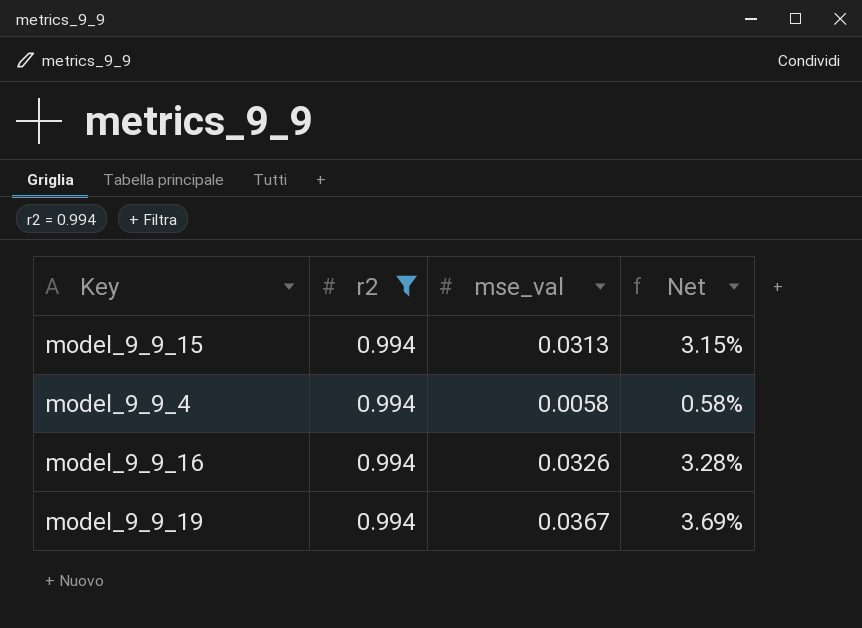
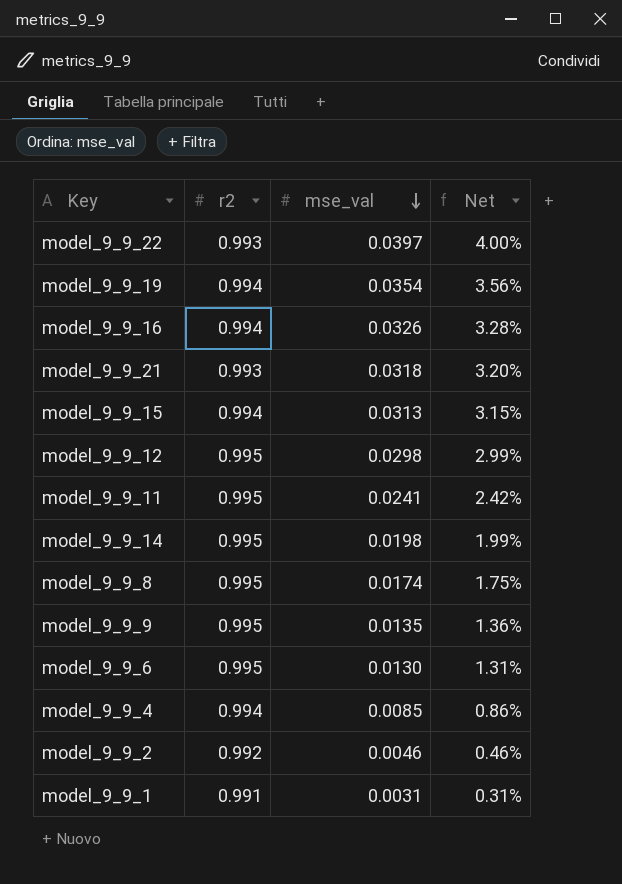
filter: r2 = 0.994 -> none
row order: none -> mse_val descending
model_9_9_19 | mse_val: 0.0367 -> 0.0354
model_9_9_19 | Net: 3.69% -> 3.56%
model_9_9_4 | mse_val: 0.0058 -> 0.0085
model_9_9_4 | Net: 0.58% -> 0.86%

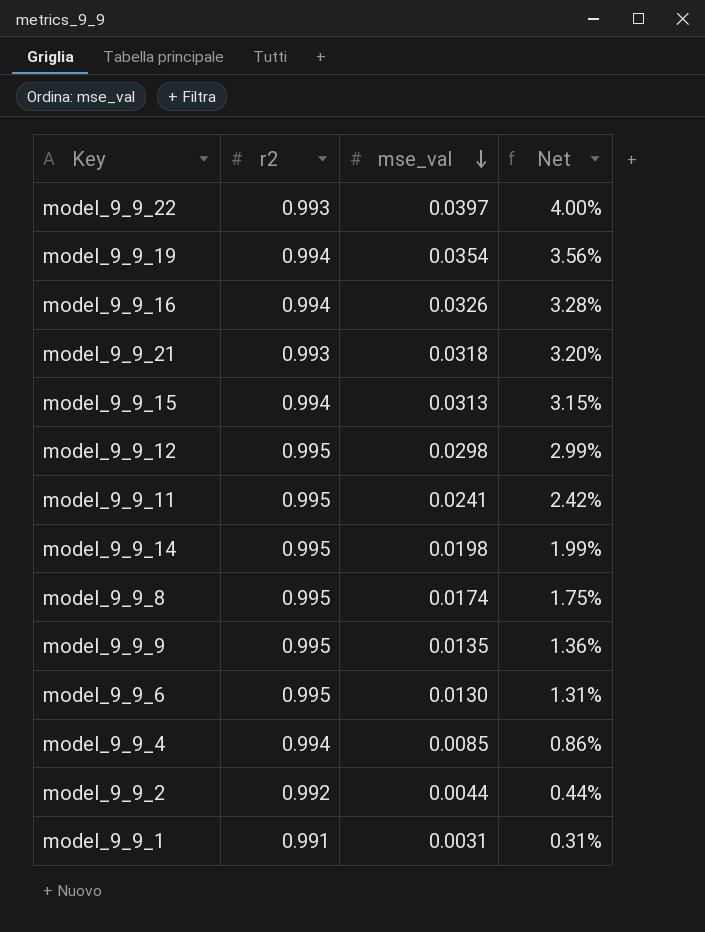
model_9_9_2 | mse_val: 0.0046 -> 0.0044
model_9_9_2 | Net: 0.46% -> 0.44%

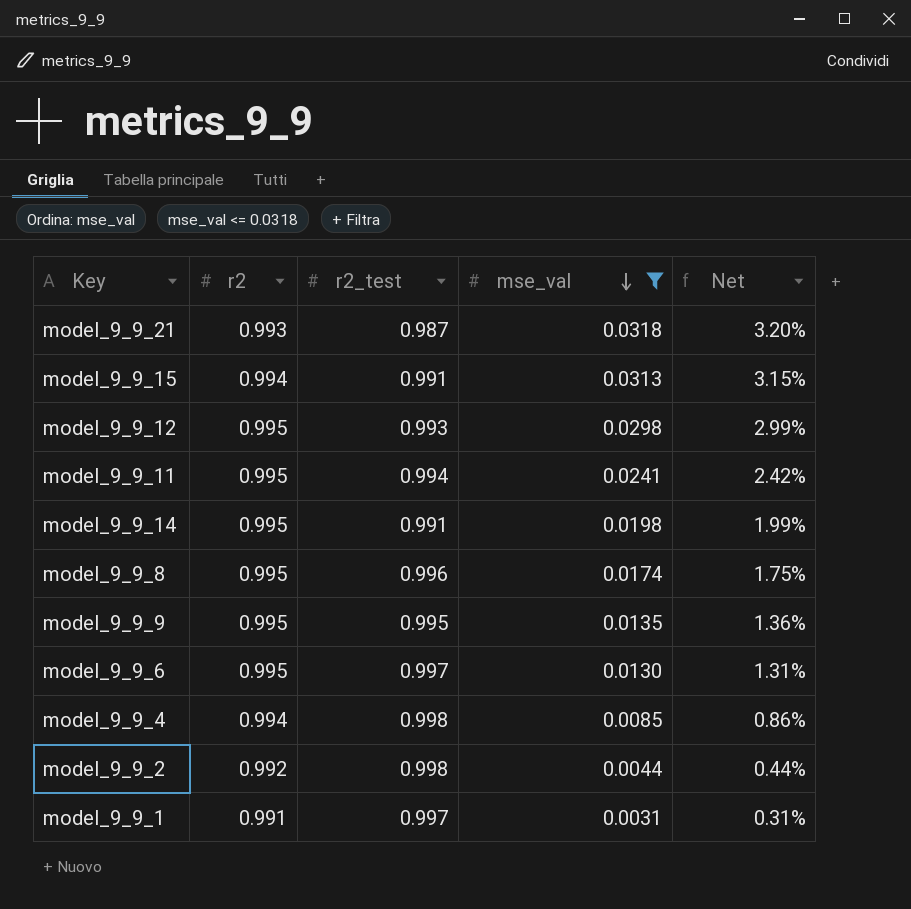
filter: none -> mse_val <= 0.0318
column r2_test | position: none -> 3

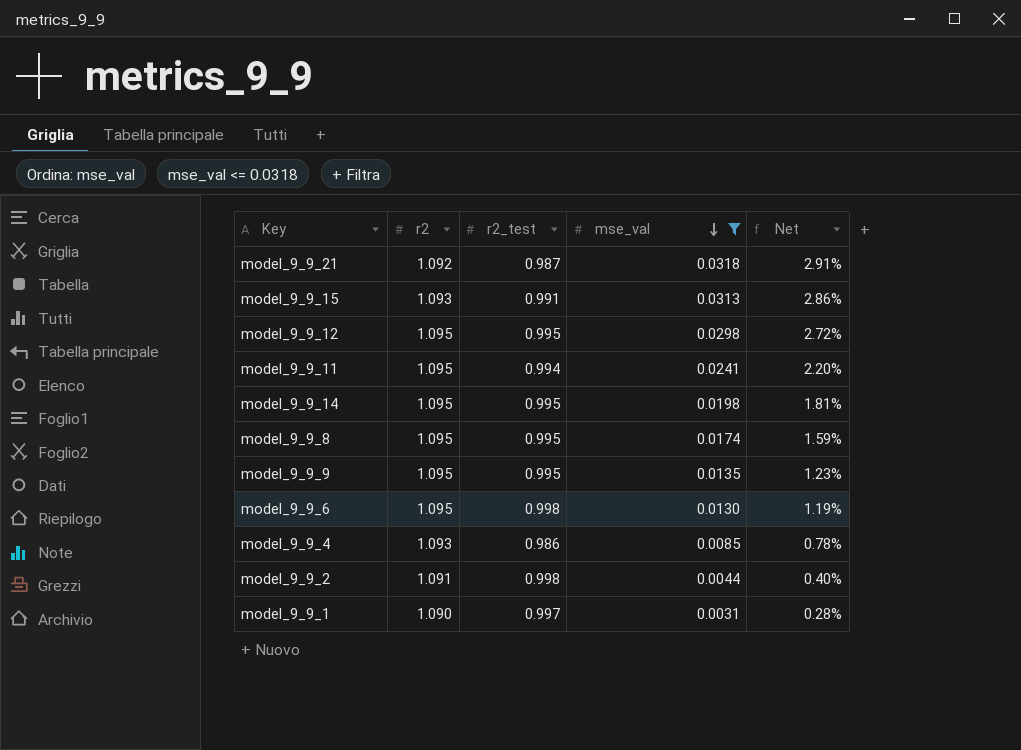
model_9_9_21 | r2: 0.993 -> 1.092
model_9_9_21 | Net: 3.20% -> 2.91%
model_9_9_15 | r2: 0.994 -> 1.093
model_9_9_15 | Net: 3.15% -> 2.86%
model_9_9_12 | r2: 0.995 -> 1.095
model_9_9_12 | r2_test: 0.993 -> 0.995
model_9_9_12 | Net: 2.99% -> 2.72%
model_9_9_11 | r2: 0.995 -> 1.095
model_9_9_11 | Net: 2.42% -> 2.20%
model_9_9_14 | r2: 0.995 -> 1.095
model_9_9_14 | r2_test: 0.991 -> 0.995
model_9_9_14 | Net: 1.99% -> 1.81%
model_9_9_8 | r2: 0.995 -> 1.095
model_9_9_8 | r2_test: 0.996 -> 0.995
model_9_9_8 | Net: 1.75% -> 1.59%
model_9_9_9 | r2: 0.995 -> 1.095
model_9_9_9 | Net: 1.36% -> 1.23%
model_9_9_6 | r2: 0.995 -> 1.095
model_9_9_6 | r2_test: 0.997 -> 0.998
model_9_9_6 | Net: 1.31% -> 1.19%
model_9_9_4 | r2: 0.994 -> 1.093
model_9_9_4 | r2_test: 0.998 -> 0.986
model_9_9_4 | Net: 0.86% -> 0.78%
model_9_9_2 | r2: 0.992 -> 1.091
model_9_9_2 | Net: 0.44% -> 0.40%
model_9_9_1 | r2: 0.991 -> 1.090
model_9_9_1 | Net: 0.31% -> 0.28%

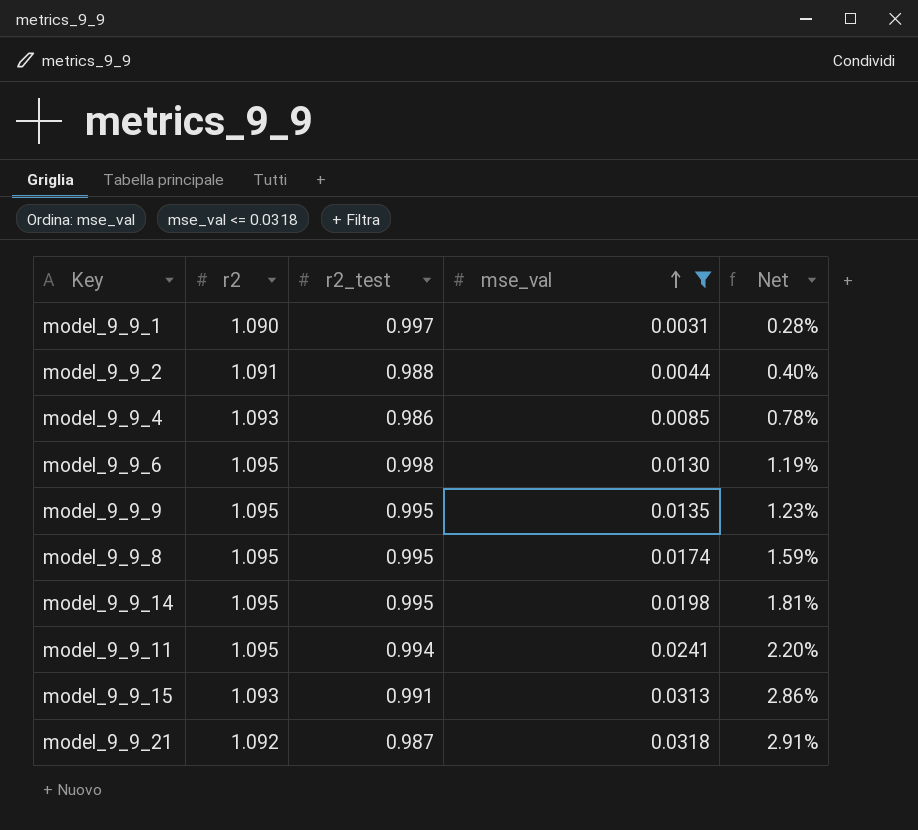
row order: mse_val descending -> mse_val ascending
row model_9_9_12: 1.095 | 0.995 | 0.0298 | 2.72% -> none
model_9_9_2 | r2_test: 0.998 -> 0.988

